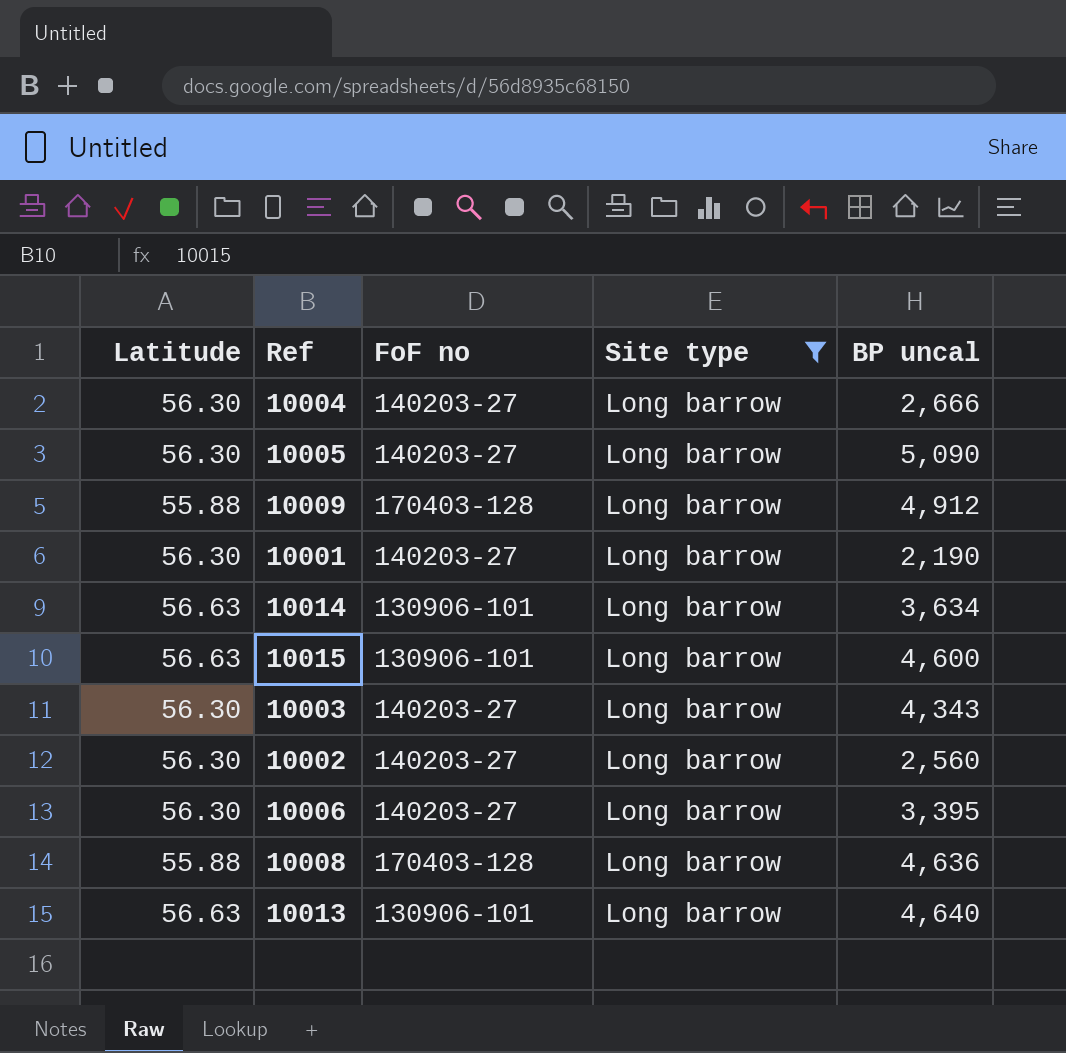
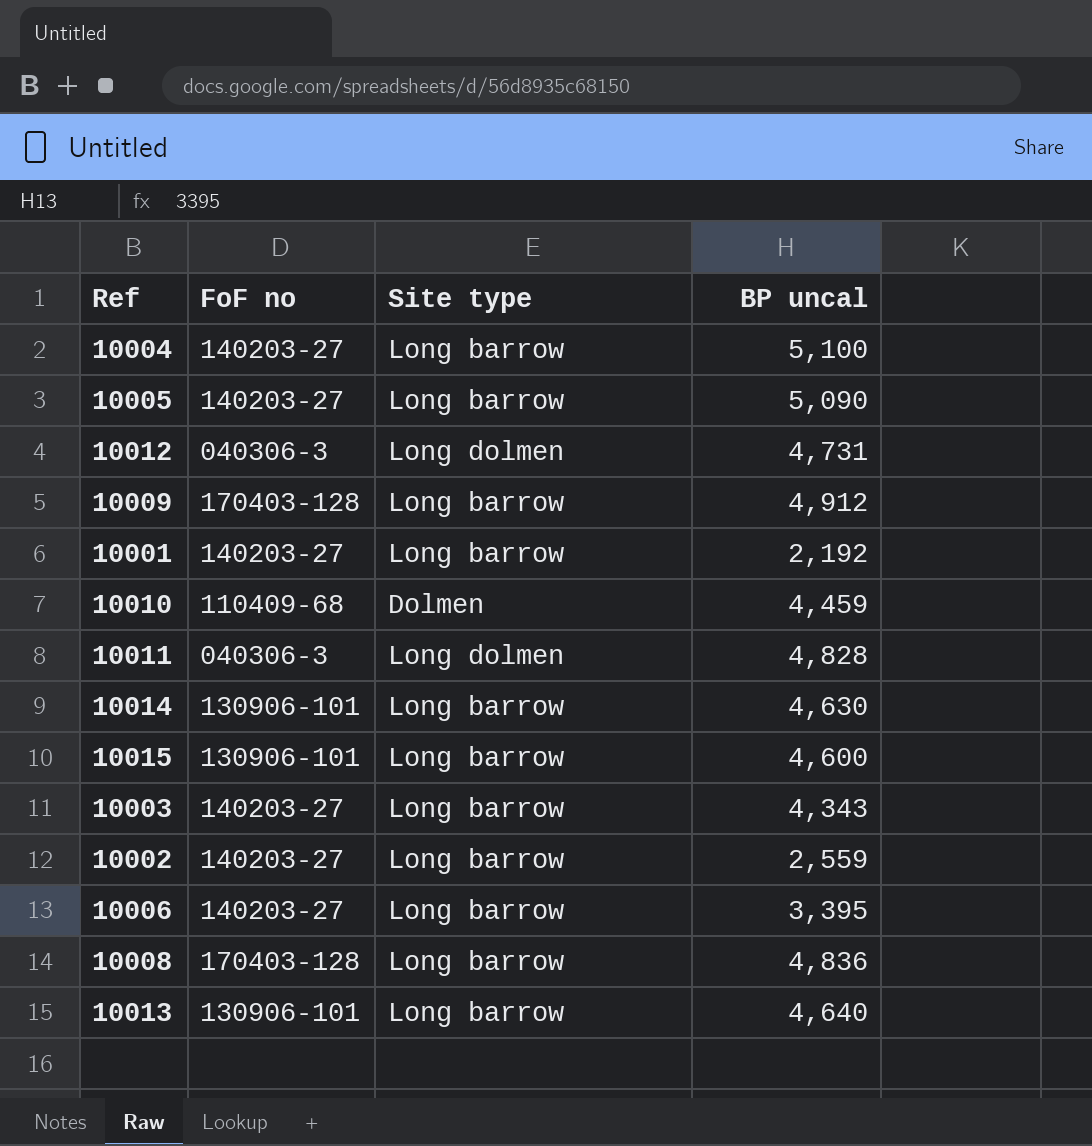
filter: Site type = Long barrow -> none
column Latitude | position: 1 -> none
10004 | BP uncal: 2,666 -> 5,100
10001 | BP uncal: 2,190 -> 2,192
10014 | BP uncal: 3,634 -> 4,630
10002 | BP uncal: 2,560 -> 2,559
10008 | BP uncal: 4,636 -> 4,836

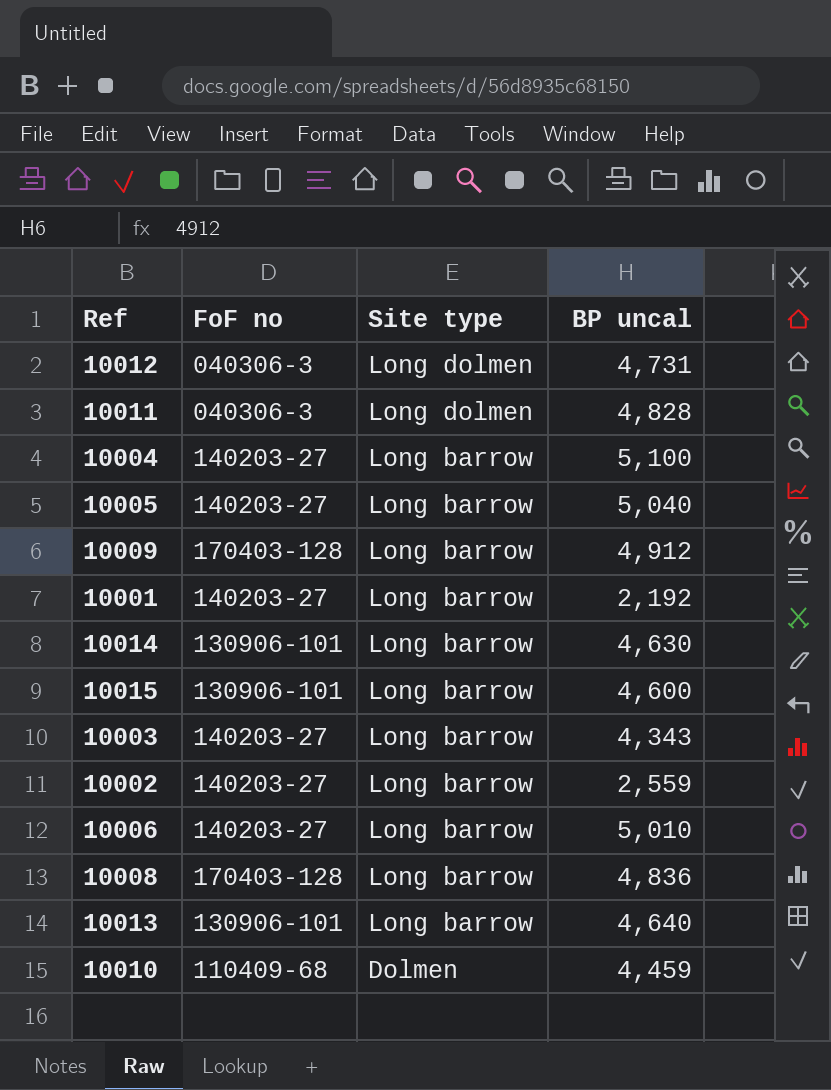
row order: none -> Site type descending
10005 | BP uncal: 5,090 -> 5,040
10006 | BP uncal: 3,395 -> 5,010

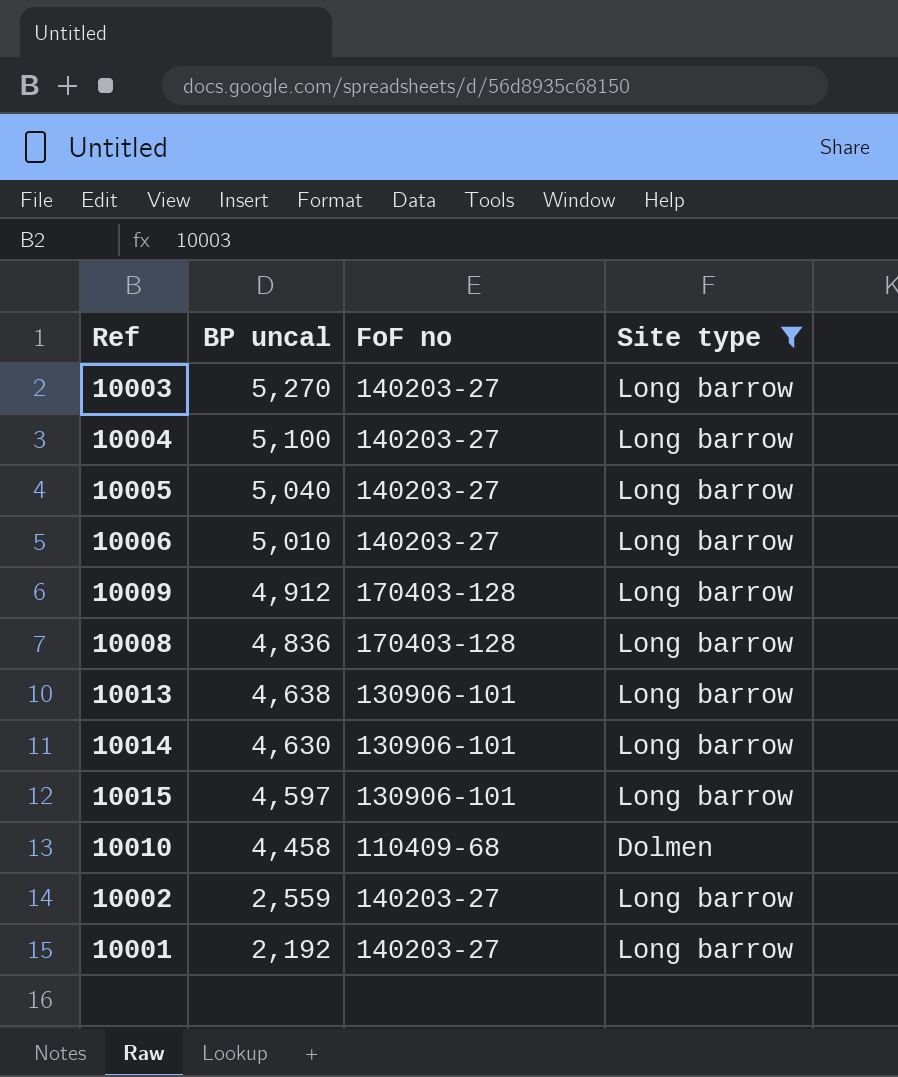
filter: none -> Site type != Long dolmen
row order: Site type descending -> BP uncal descending
column BP uncal | position: 4 -> 2
10003 | BP uncal: 4,343 -> 5,270
10013 | BP uncal: 4,640 -> 4,638
10015 | BP uncal: 4,600 -> 4,597
10010 | BP uncal: 4,459 -> 4,458

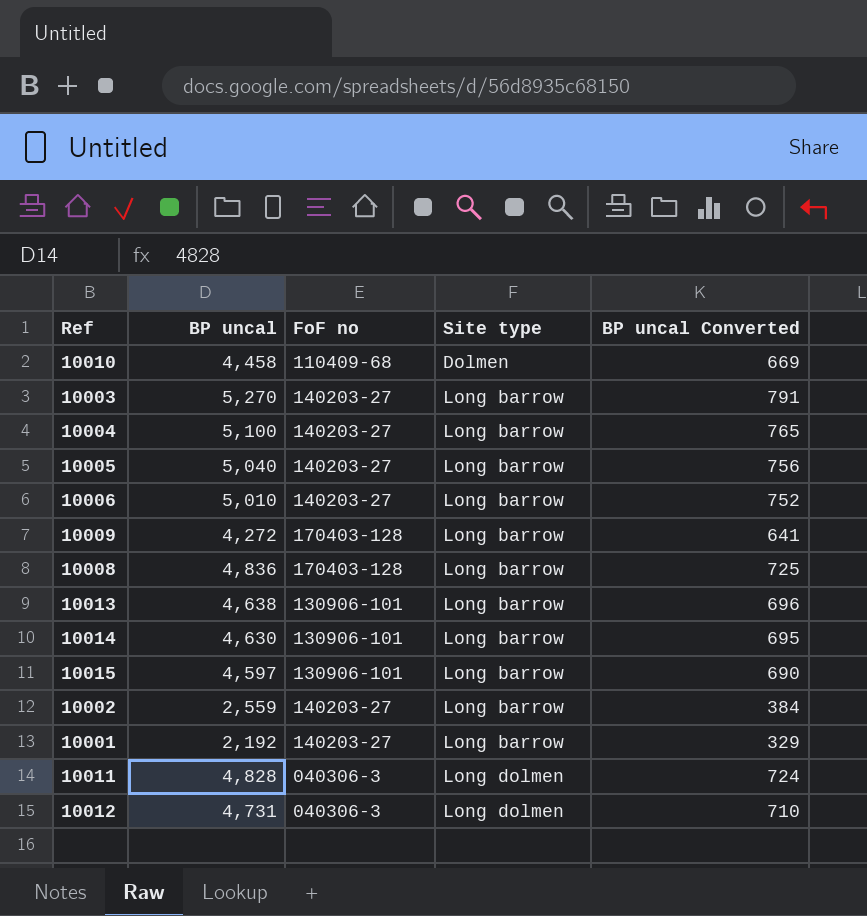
filter: Site type != Long dolmen -> none
row order: BP uncal descending -> Site type ascending
column BP uncal Converted | formula: none -> [BP uncal] * 0.15
10009 | BP uncal: 4,912 -> 4,272

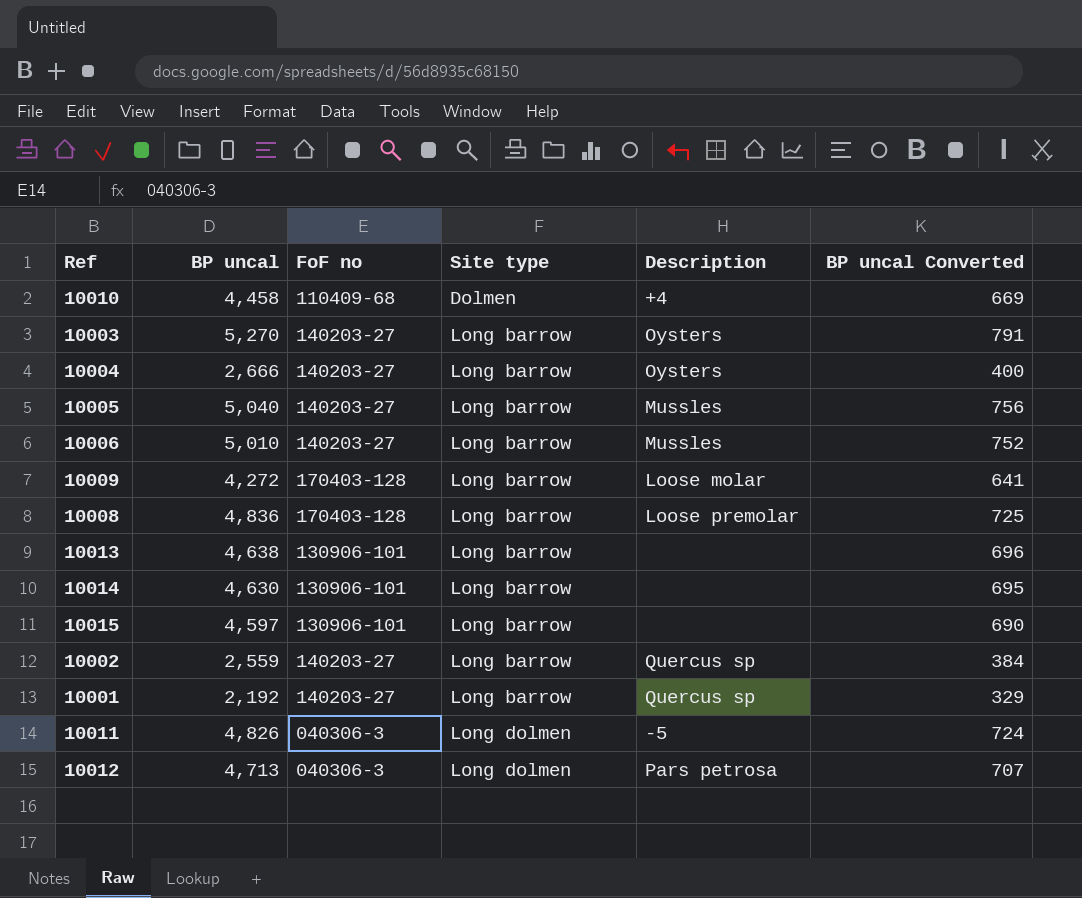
column Description | position: none -> 5
10004 | BP uncal: 5,100 -> 2,666
10004 | BP uncal Converted: 765 -> 400
10011 | BP uncal: 4,828 -> 4,826
10012 | BP uncal: 4,731 -> 4,713
10012 | BP uncal Converted: 710 -> 707

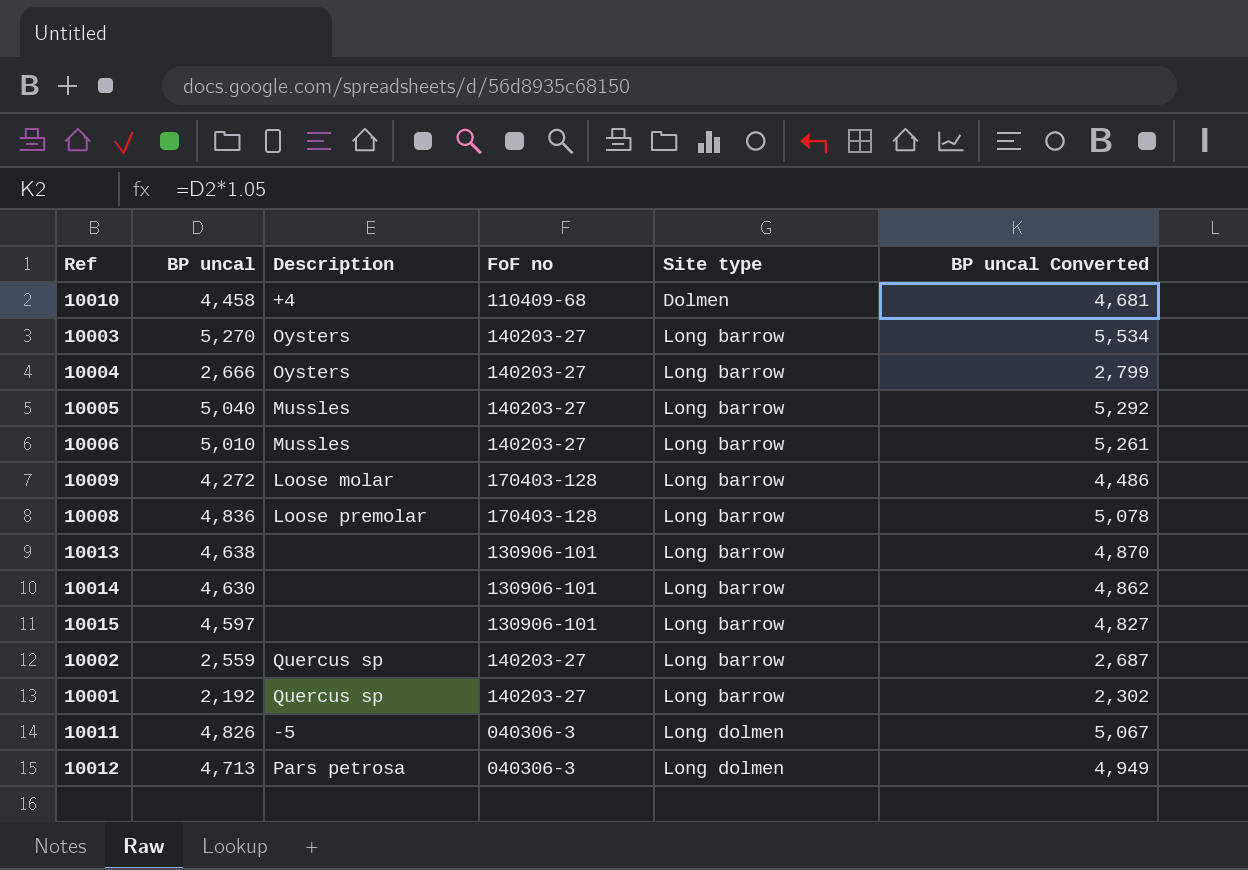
column Description | position: 5 -> 3
column BP uncal Converted | formula: [BP uncal] * 0.15 -> [BP uncal] * 1.05

